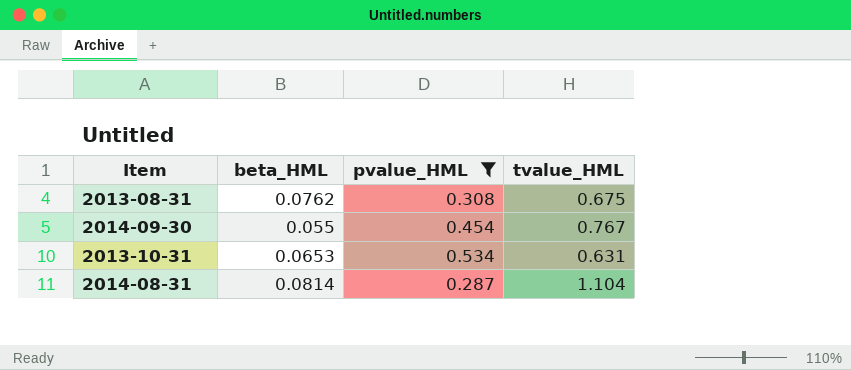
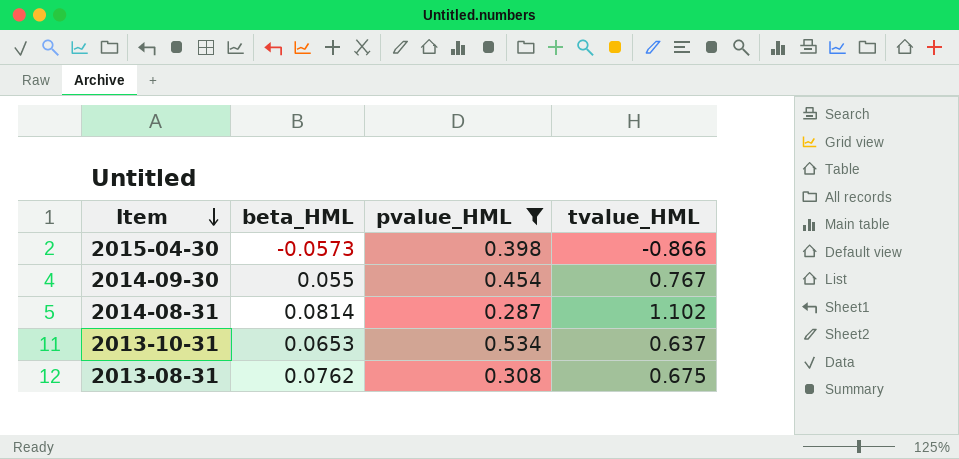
row order: none -> Item descending
row 2015-04-30: none -> -0.0573 | 0.398 | -0.866
2014-08-31 | tvalue_HML: 1.104 -> 1.102
2013-10-31 | tvalue_HML: 0.631 -> 0.637

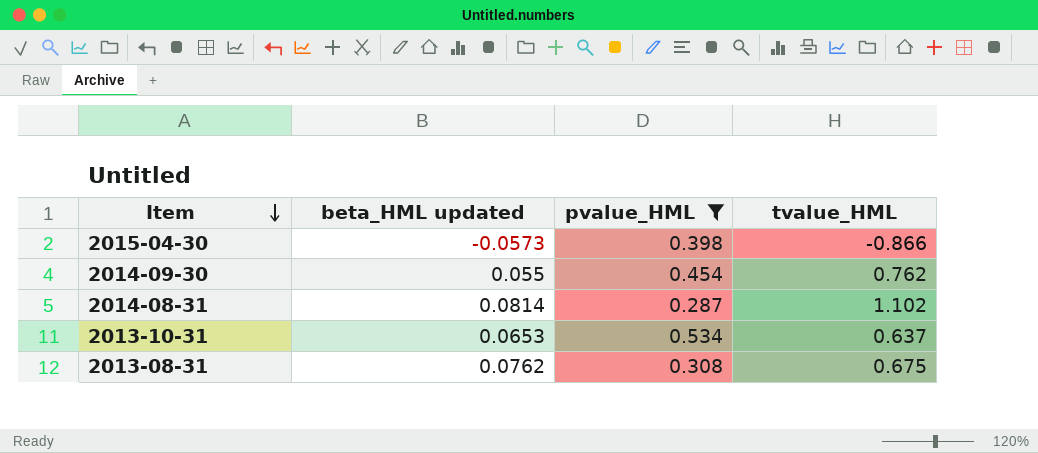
column name: beta_HML -> beta_HML updated
2014-09-30 | tvalue_HML: 0.767 -> 0.762

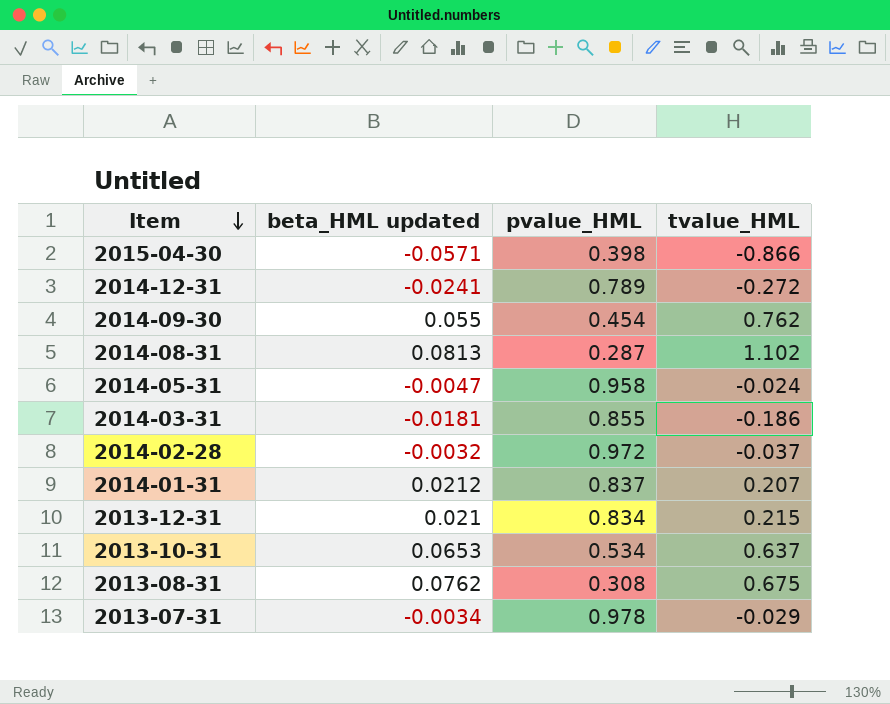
filter: pvalue_HML <= 0.534 -> none
2015-04-30 | beta_HML updated: -0.0573 -> -0.0571
2014-08-31 | beta_HML updated: 0.0814 -> 0.0813

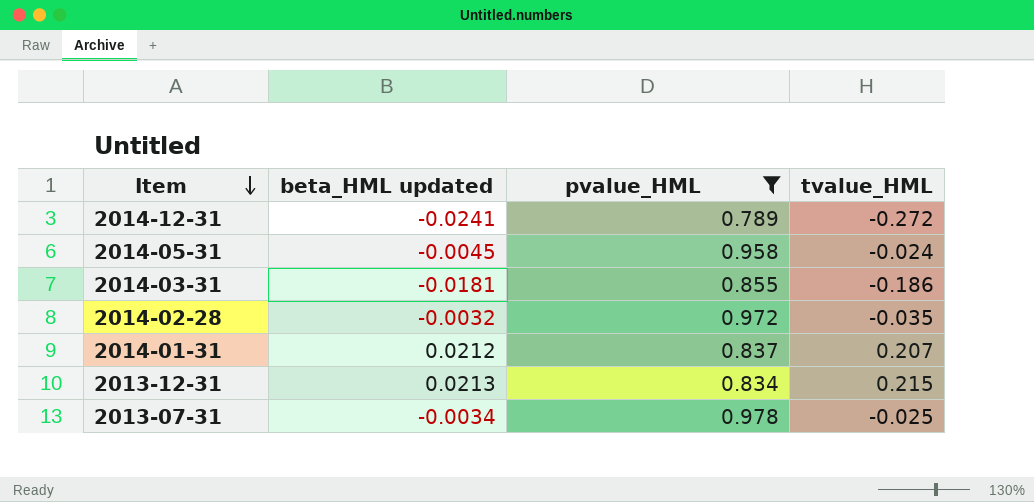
filter: none -> pvalue_HML >= 0.789
2014-05-31 | beta_HML updated: -0.0047 -> -0.0045
2014-02-28 | tvalue_HML: -0.037 -> -0.035
2013-12-31 | beta_HML updated: 0.021 -> 0.0213
2013-07-31 | tvalue_HML: -0.029 -> -0.025

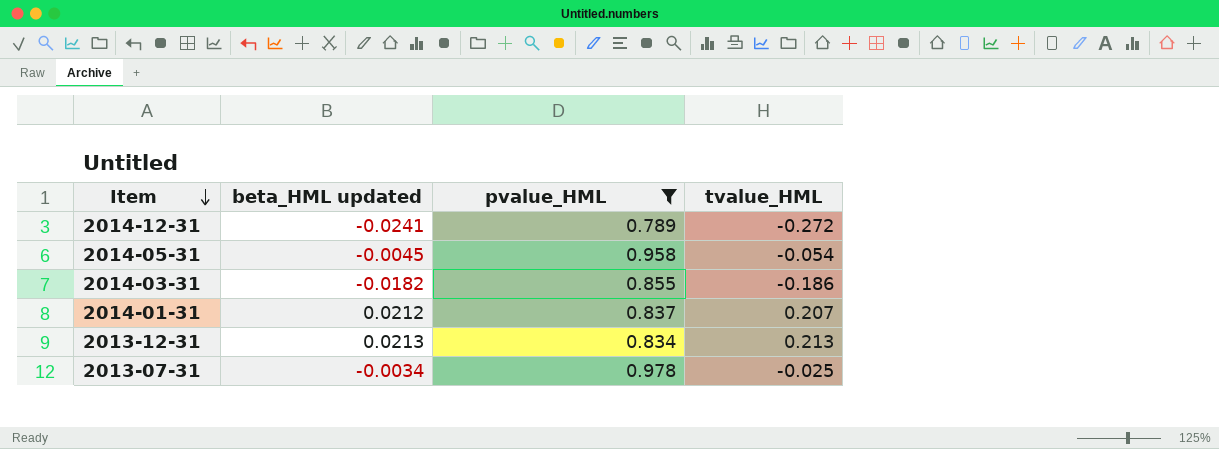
row 2014-02-28: -0.0032 | 0.972 | -0.035 -> none
2014-05-31 | tvalue_HML: -0.024 -> -0.054
2014-03-31 | beta_HML updated: -0.0181 -> -0.0182
2013-12-31 | tvalue_HML: 0.215 -> 0.213

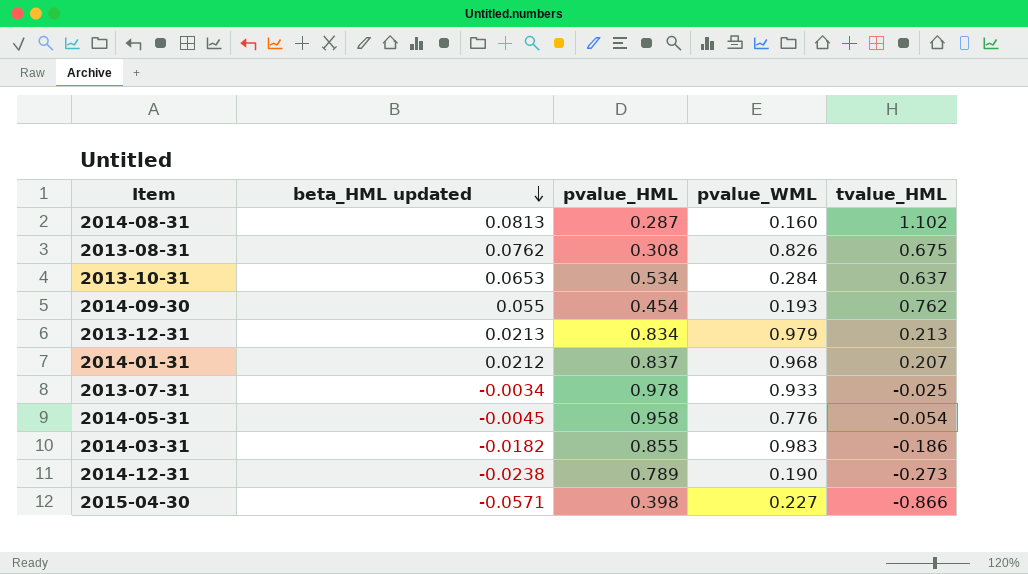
filter: pvalue_HML >= 0.789 -> none
row order: Item descending -> beta_HML updated descending
column pvalue_WML | position: none -> 4
2014-12-31 | beta_HML updated: -0.0241 -> -0.0238
2014-12-31 | tvalue_HML: -0.272 -> -0.273

